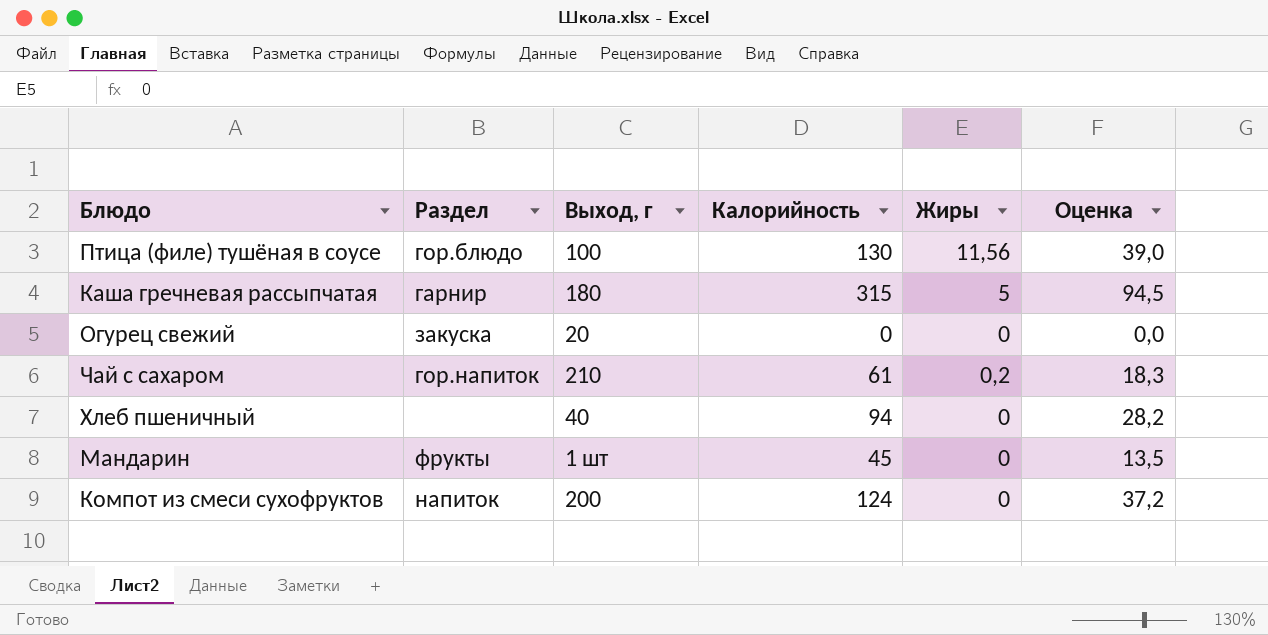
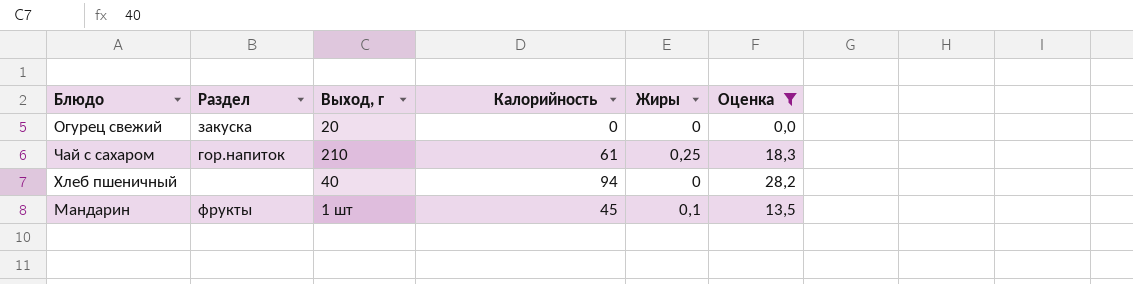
filter: none -> Оценка <= 28,2
Чай с сахаром | Жиры: 0,2 -> 0,25
Мандарин | Жиры: 0 -> 0,1

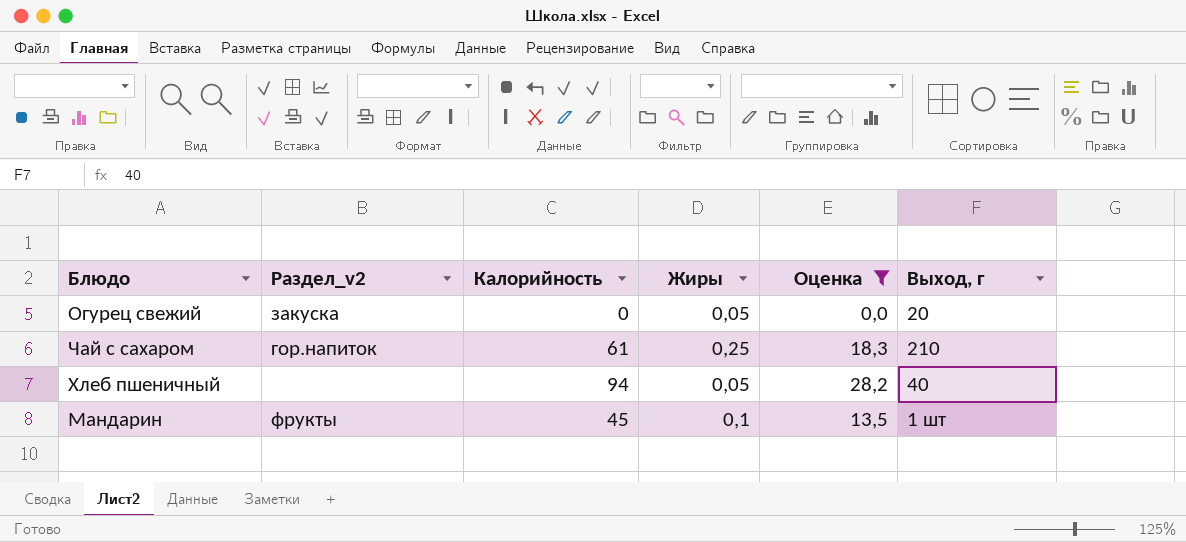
column name: Раздел -> Раздел_v2
column Выход, г | position: 3 -> 6
Огурец свежий | Жиры: 0 -> 0,05
Хлеб пшеничный | Жиры: 0 -> 0,05

